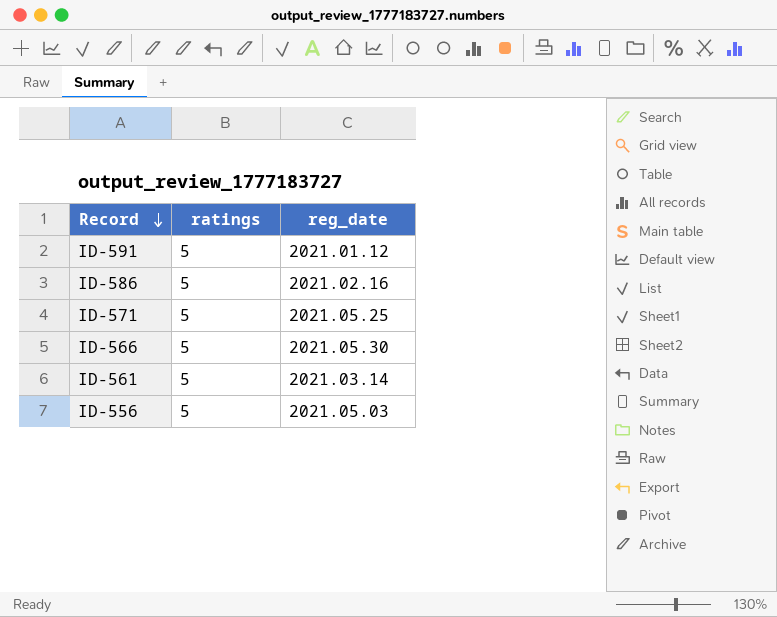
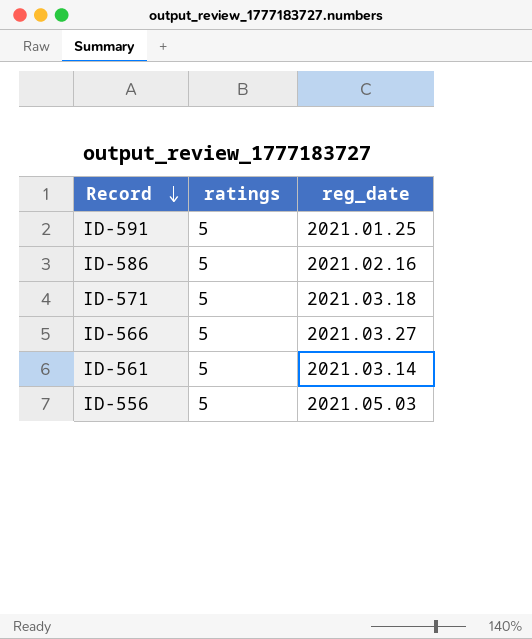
ID-591 | reg_date: 2021.01.12 -> 2021.01.25
ID-571 | reg_date: 2021.05.25 -> 2021.03.18
ID-566 | reg_date: 2021.05.30 -> 2021.03.27

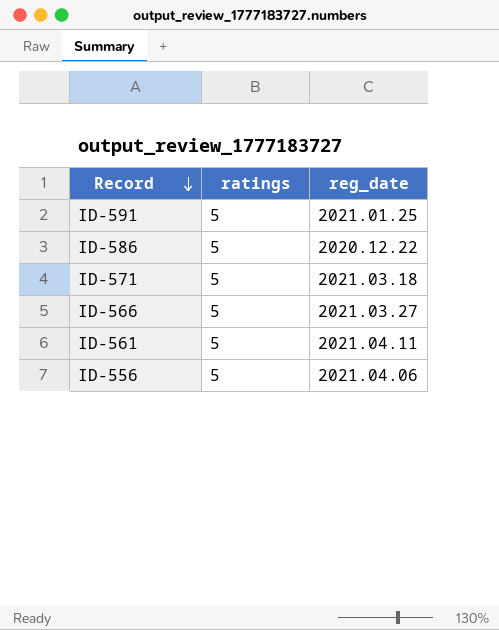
ID-586 | reg_date: 2021.02.16 -> 2020.12.22
ID-561 | reg_date: 2021.03.14 -> 2021.04.11
ID-556 | reg_date: 2021.05.03 -> 2021.04.06

